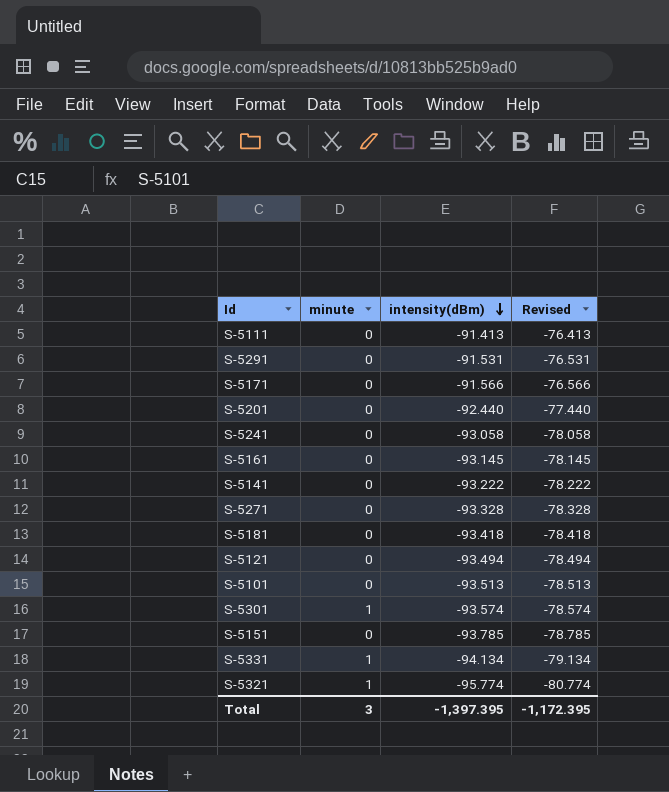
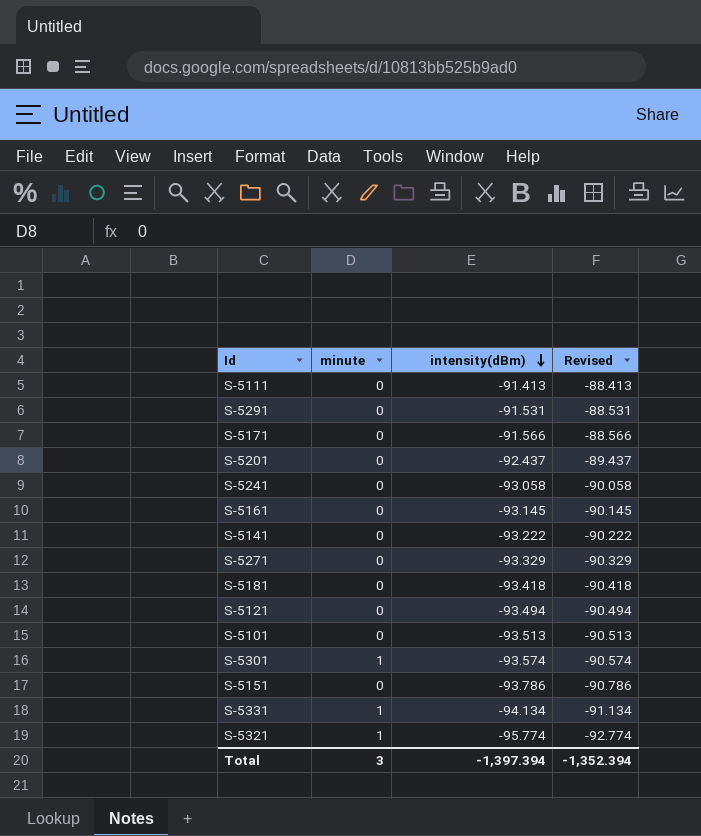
column Revised | formula: [intensity(dBm)] + 15 -> [intensity(dBm)] + 3
S-5201 | intensity(dBm): -92.440 -> -92.437
S-5271 | intensity(dBm): -93.328 -> -93.329
S-5151 | intensity(dBm): -93.785 -> -93.786
Total | intensity(dBm): -1,397.395 -> -1,397.394
Total | Revised: -1,172.395 -> -1,352.394

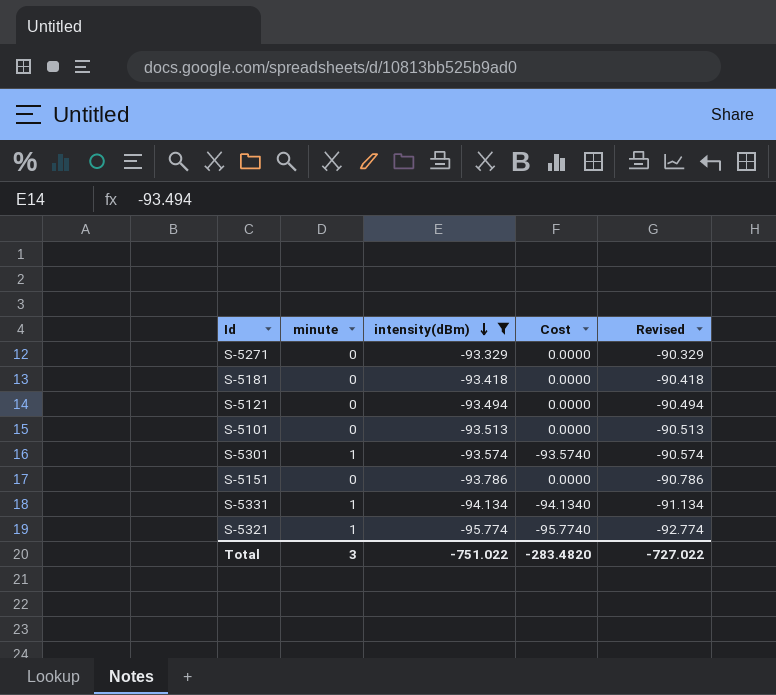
filter: none -> intensity(dBm) <= -93.329
column Cost | formula: none -> [minute] * [intensity(dBm)]
Total | intensity(dBm): -1,397.394 -> -751.022
Total | Revised: -1,352.394 -> -727.022

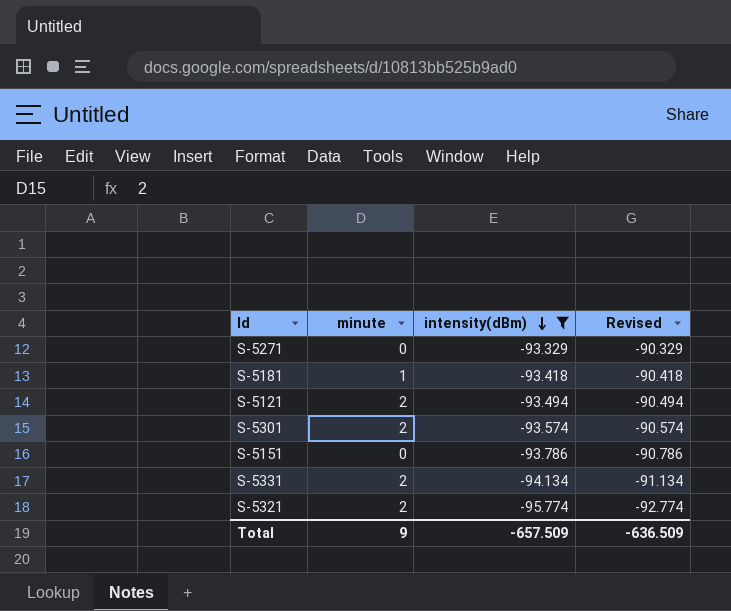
column Cost | formula: [minute] * [intensity(dBm)] -> none
row S-5101: 0 | -93.513 | 0.0000 | -90.513 -> none
S-5181 | minute: 0 -> 1
S-5121 | minute: 0 -> 2
S-5301 | minute: 1 -> 2
S-5331 | minute: 1 -> 2
S-5321 | minute: 1 -> 2
Total | minute: 3 -> 9
Total | intensity(dBm): -751.022 -> -657.509
Total | Revised: -727.022 -> -636.509

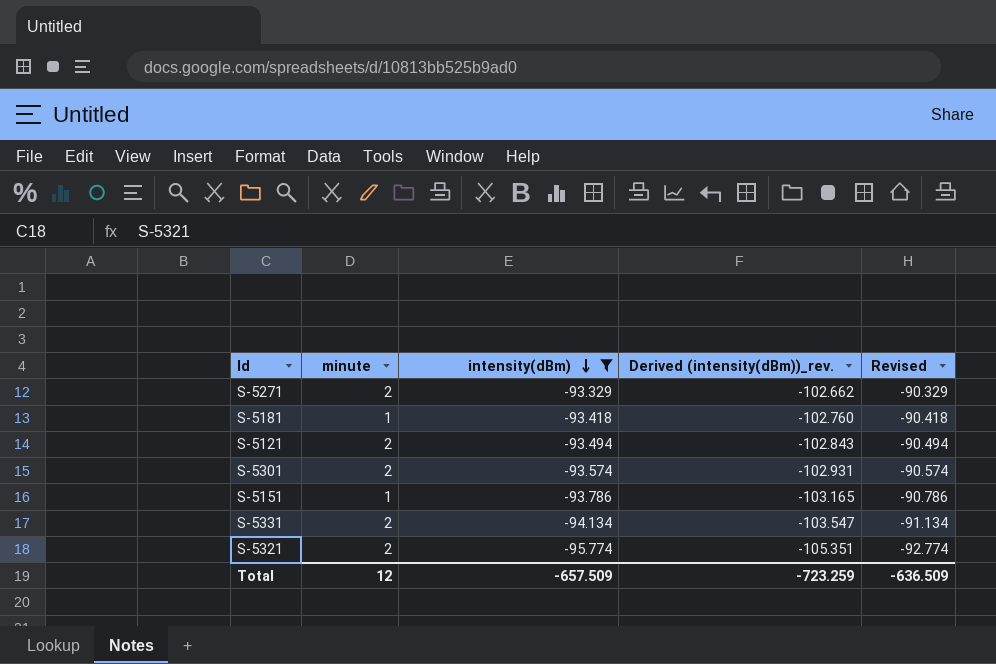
column Derived (intensity(dBm))_rev. | formula: none -> [intensity(dBm)] * 1.1
S-5271 | minute: 0 -> 2
S-5151 | minute: 0 -> 1
Total | minute: 9 -> 12

